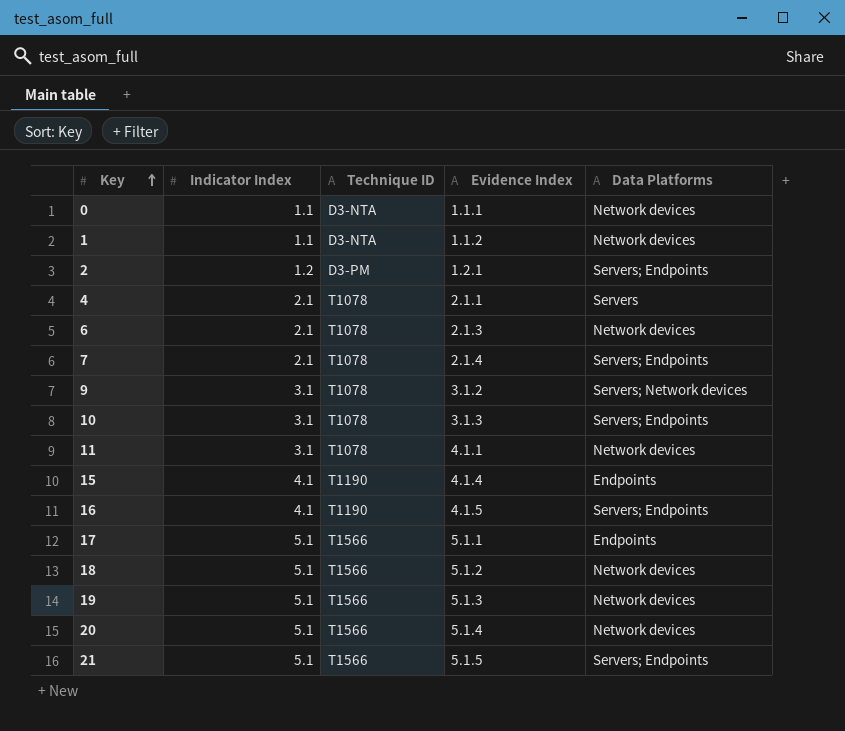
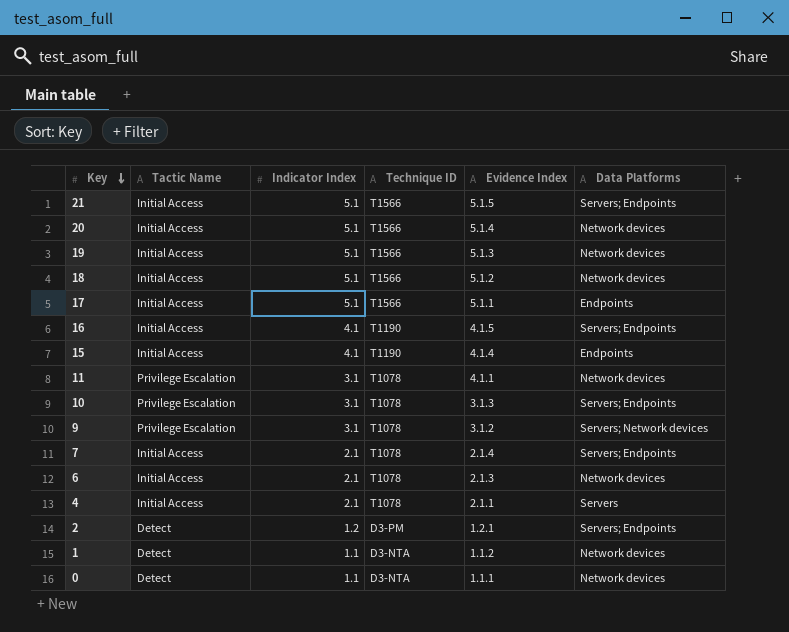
row order: Key ascending -> Key descending
column Tactic Name | position: none -> 2

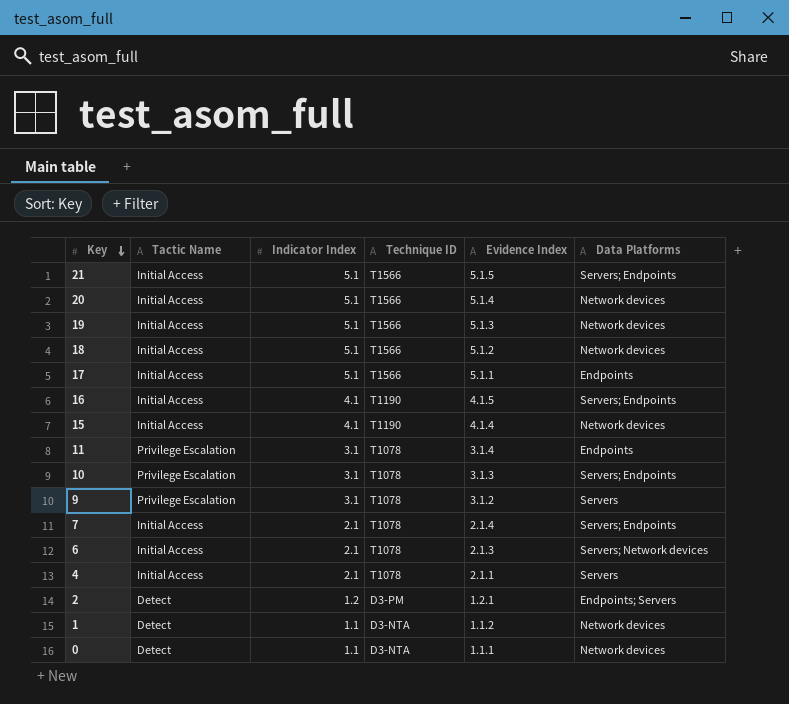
15 | Data Platforms: Endpoints -> Network devices
11 | Evidence Index: 4.1.1 -> 3.1.4
11 | Data Platforms: Network devices -> Endpoints
9 | Data Platforms: Servers; Network devices -> Servers
6 | Data Platforms: Network devices -> Servers; Network devices
2 | Data Platforms: Servers; Endpoints -> Endpoints; Servers

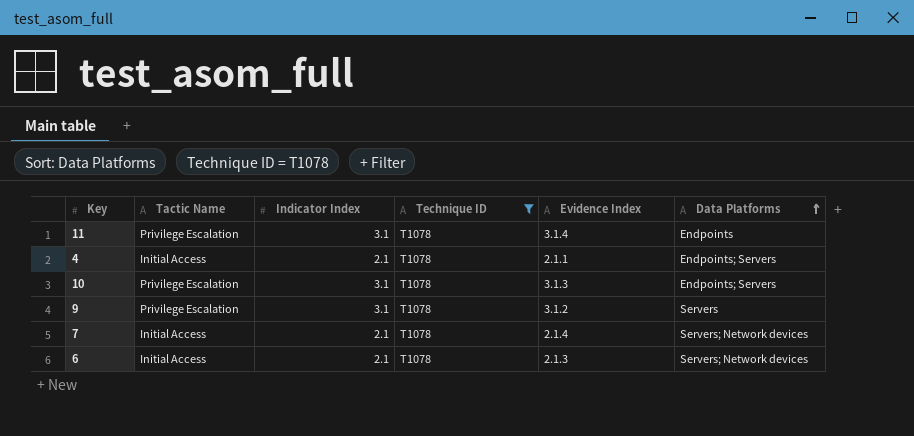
filter: none -> Technique ID = T1078
row order: Key descending -> Data Platforms ascending
4 | Data Platforms: Servers -> Endpoints; Servers
10 | Data Platforms: Servers; Endpoints -> Endpoints; Servers
7 | Data Platforms: Servers; Endpoints -> Servers; Network devices

